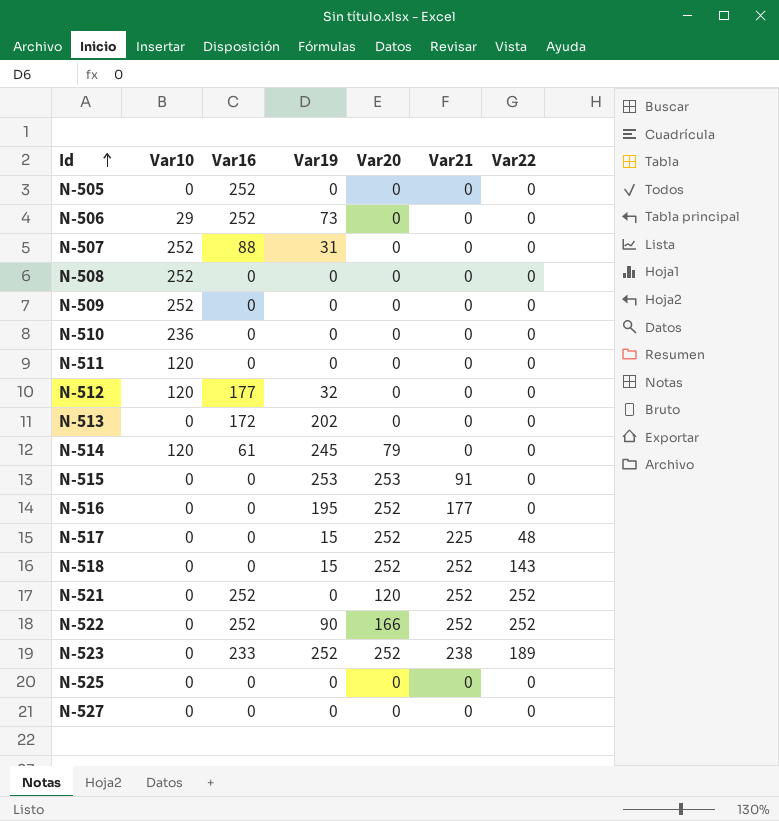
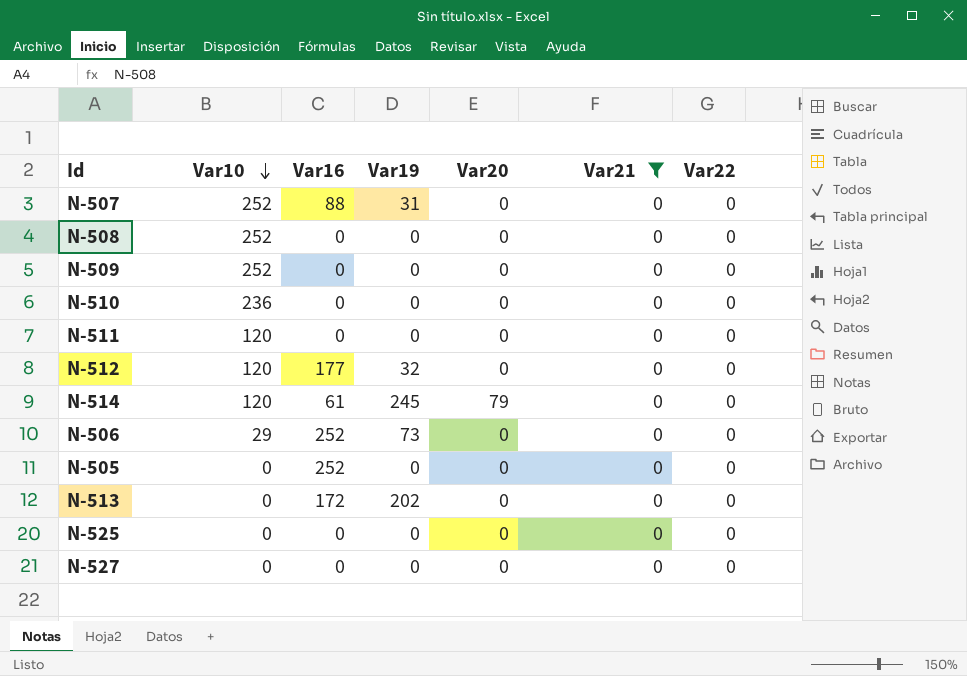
filter: none -> Var21 = 0
row order: Id ascending -> Var10 descending

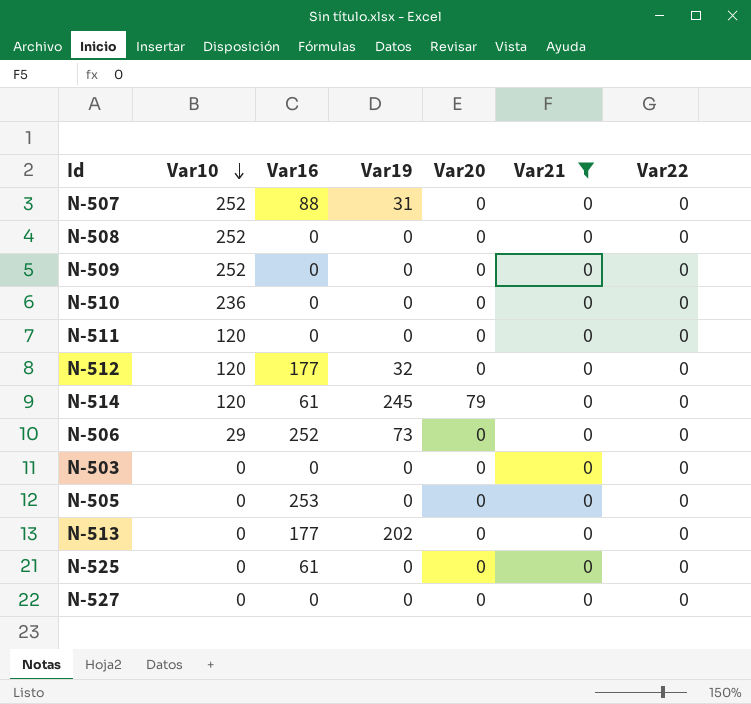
row N-503: none -> 0 | 0 | 0 | 0 | 0 | 0
N-505 | Var16: 252 -> 253
N-513 | Var16: 172 -> 177
N-525 | Var16: 0 -> 61

